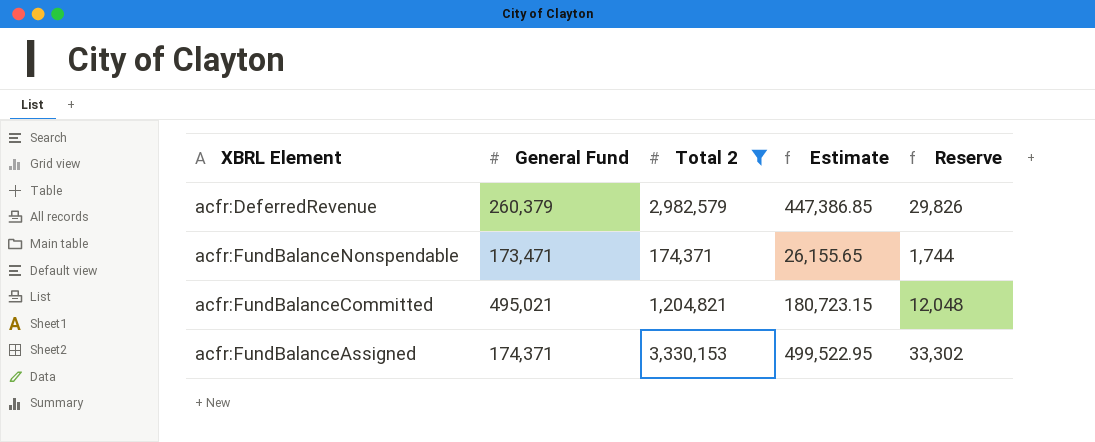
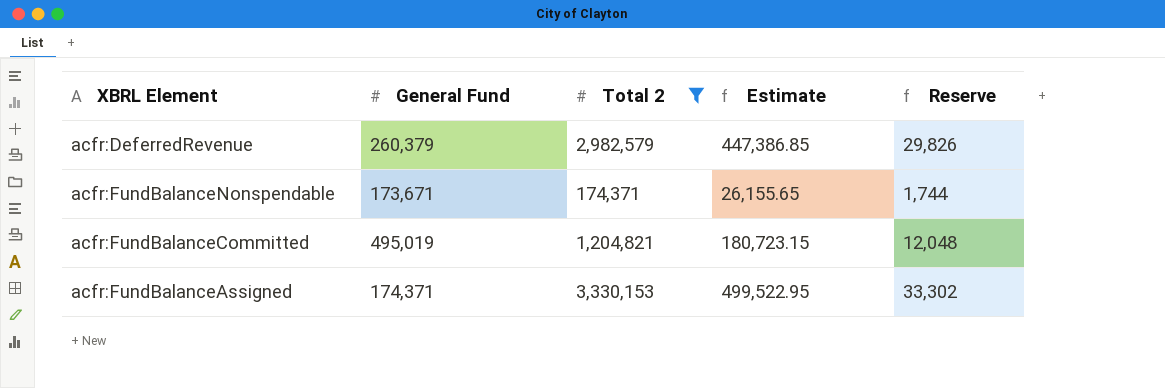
acfr:FundBalanceNonspendable | General Fund: 173,471 -> 173,671
acfr:FundBalanceCommitted | General Fund: 495,021 -> 495,019

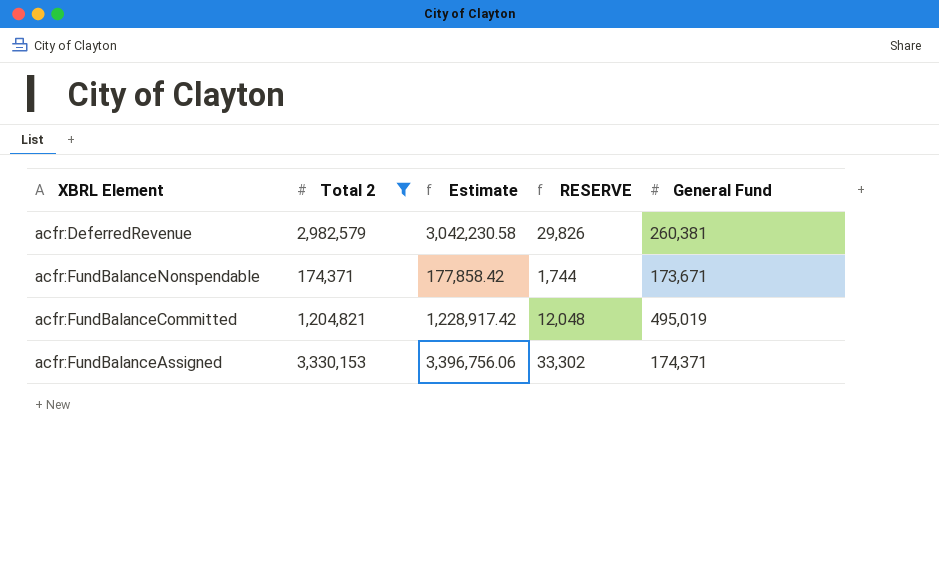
column Estimate | formula: [Total 2] * 0.15 -> [Total 2] * 1.02
column name: Reserve -> RESERVE
column General Fund | position: 2 -> 5
acfr:DeferredRevenue | General Fund: 260,379 -> 260,381

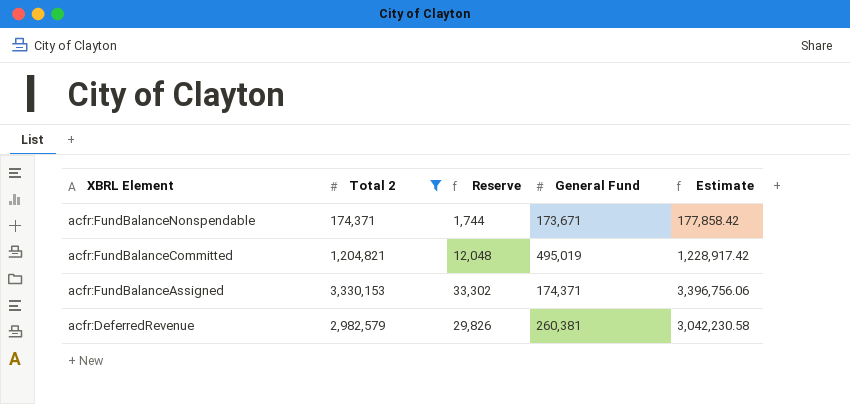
row order: none -> XBRL Element descending
column name: RESERVE -> Reserve
column Estimate | position: 3 -> 5

